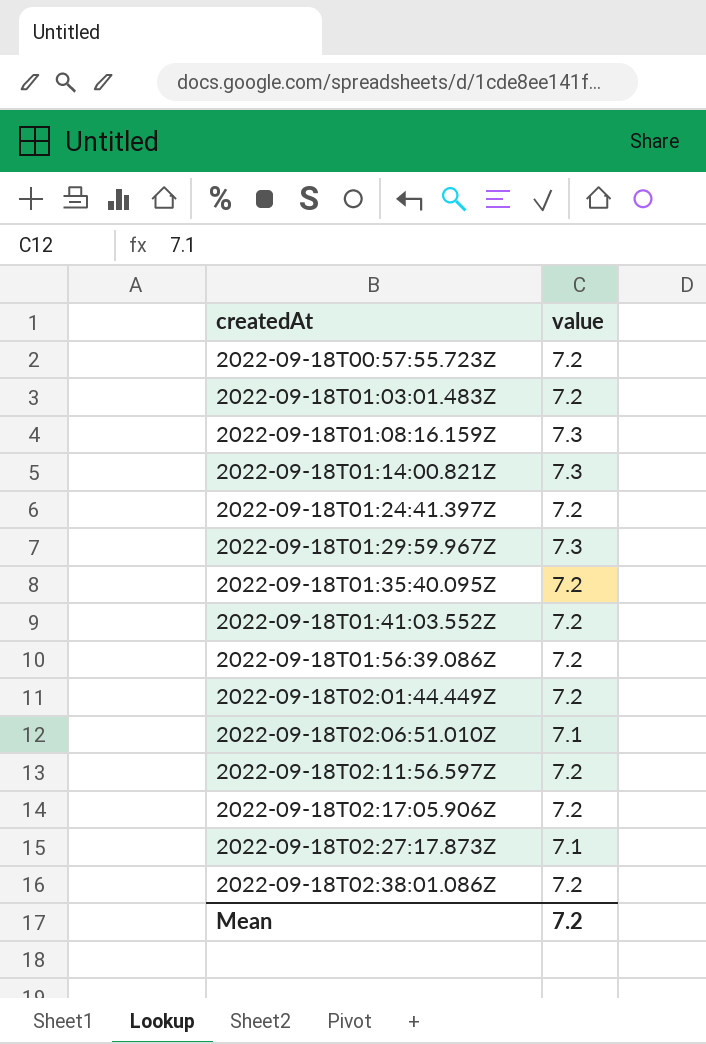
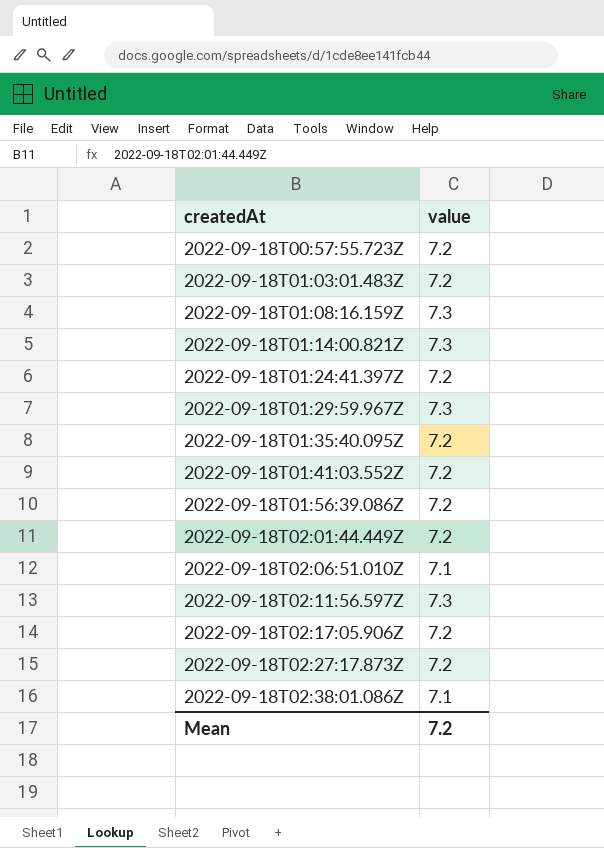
2022-09-18T02:11:56.597Z | value: 7.2 -> 7.3
2022-09-18T02:27:17.873Z | value: 7.1 -> 7.2
2022-09-18T02:38:01.086Z | value: 7.2 -> 7.1

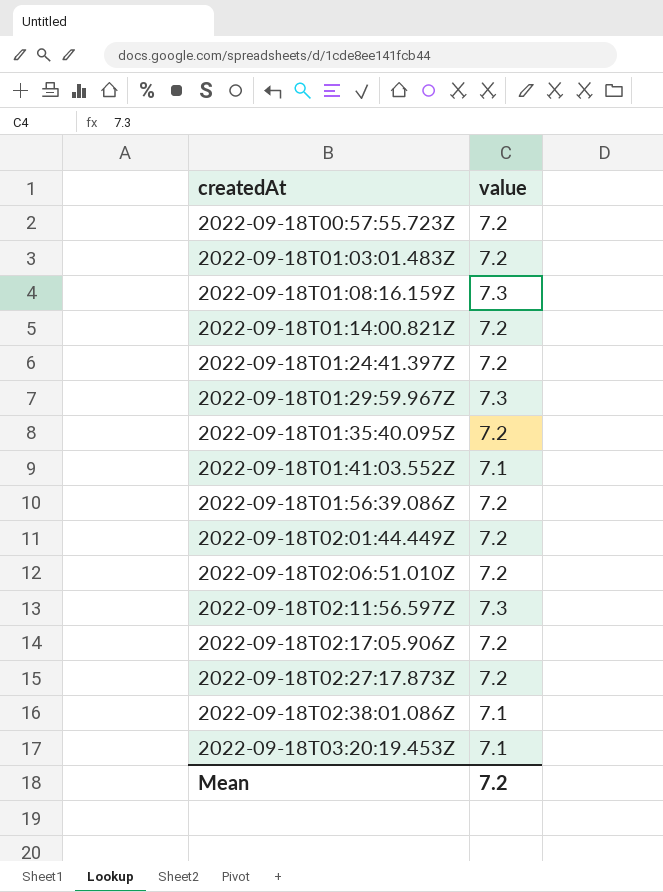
2022-09-18T01:14:00.821Z | value: 7.3 -> 7.2
2022-09-18T01:41:03.552Z | value: 7.2 -> 7.1
2022-09-18T02:06:51.010Z | value: 7.1 -> 7.2
row 2022-09-18T03:20:19.453Z: none -> 7.1

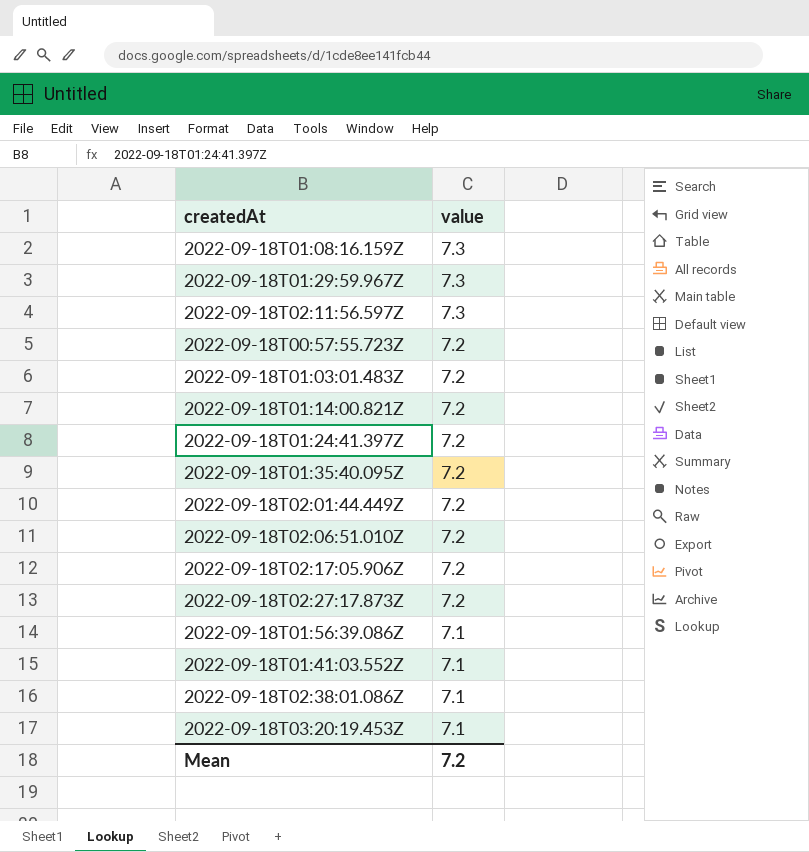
row order: createdAt ascending -> value descending
2022-09-18T01:56:39.086Z | value: 7.2 -> 7.1

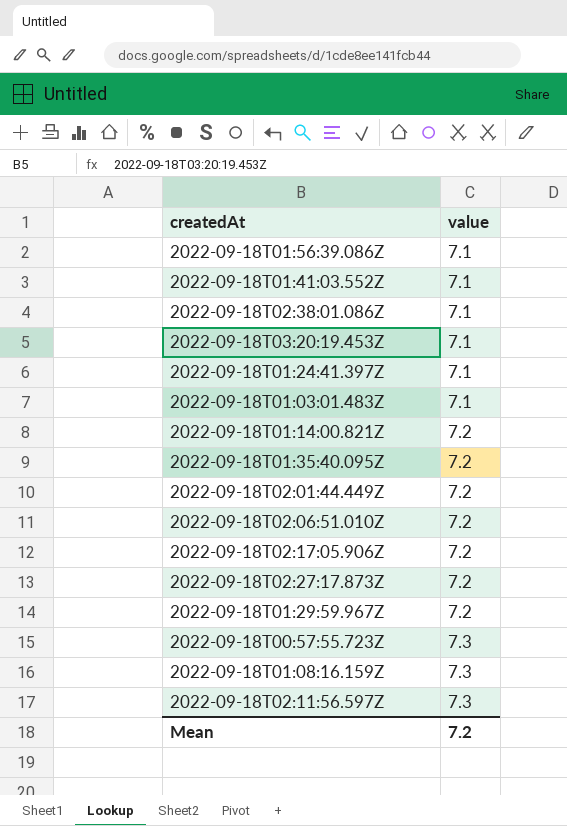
row order: value descending -> value ascending
2022-09-18T01:24:41.397Z | value: 7.2 -> 7.1
2022-09-18T01:03:01.483Z | value: 7.2 -> 7.1
2022-09-18T01:29:59.967Z | value: 7.3 -> 7.2
2022-09-18T00:57:55.723Z | value: 7.2 -> 7.3

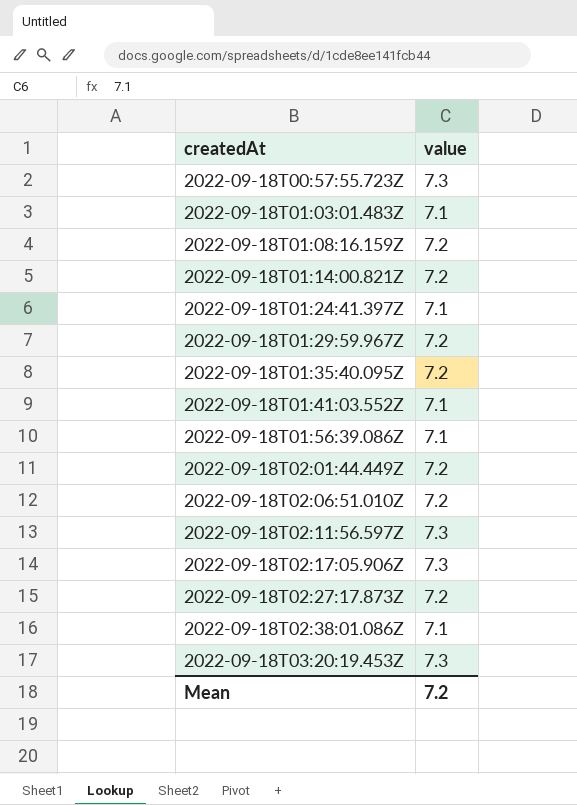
row order: value ascending -> createdAt ascending
2022-09-18T01:08:16.159Z | value: 7.3 -> 7.2
2022-09-18T02:17:05.906Z | value: 7.2 -> 7.3
2022-09-18T03:20:19.453Z | value: 7.1 -> 7.3

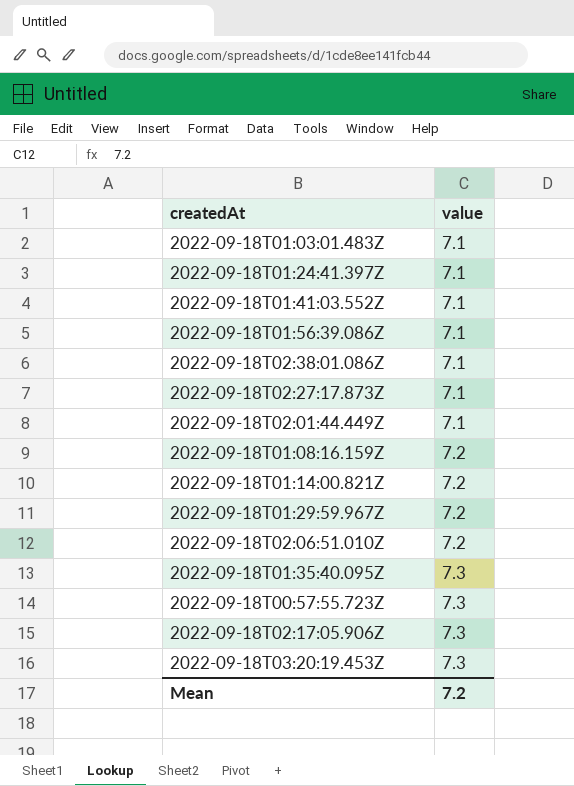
row order: createdAt ascending -> value ascending
row 2022-09-18T02:11:56.597Z: 7.3 -> none
2022-09-18T02:27:17.873Z | value: 7.2 -> 7.1
2022-09-18T02:01:44.449Z | value: 7.2 -> 7.1
2022-09-18T01:35:40.095Z | value: 7.2 -> 7.3

